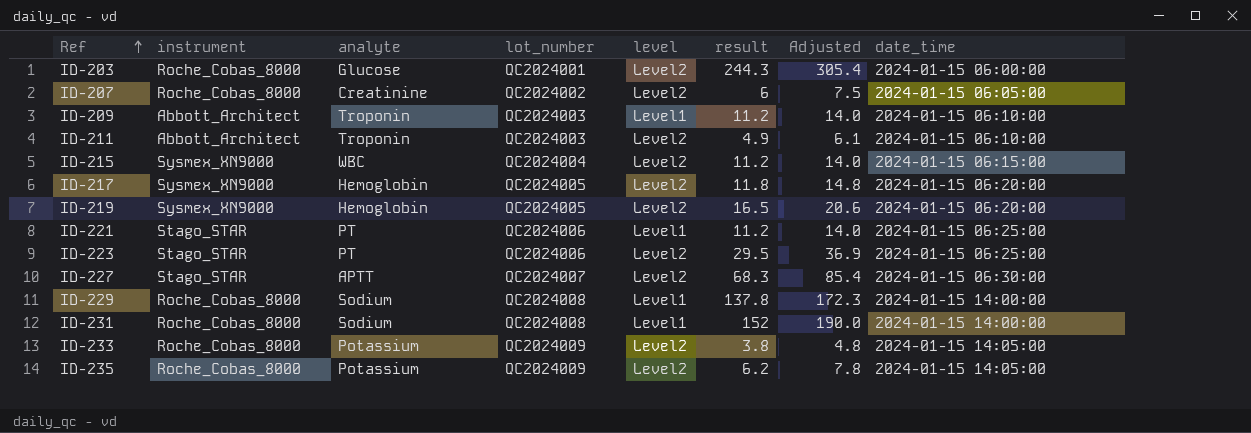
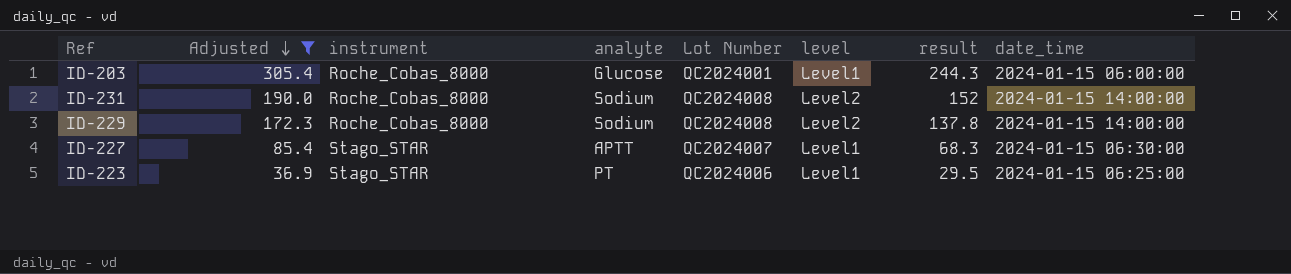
filter: none -> Adjusted >= 36.9
row order: Ref ascending -> Adjusted descending
column Adjusted | position: 7 -> 2
column name: lot_number -> Lot Number
ID-203 | level: Level2 -> Level1
ID-231 | level: Level1 -> Level2
ID-229 | level: Level1 -> Level2
ID-227 | level: Level2 -> Level1
ID-223 | level: Level2 -> Level1

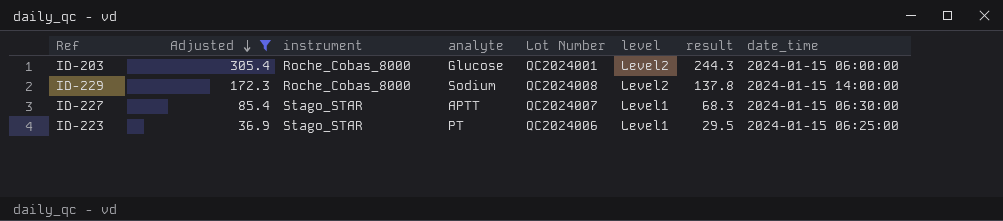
row ID-231: 190.0 | Roche_Cobas_8000 | Sodium | QC2024008 | Level2 | 152 | 2024-01-15 14:00:00 -> none
ID-203 | level: Level1 -> Level2

